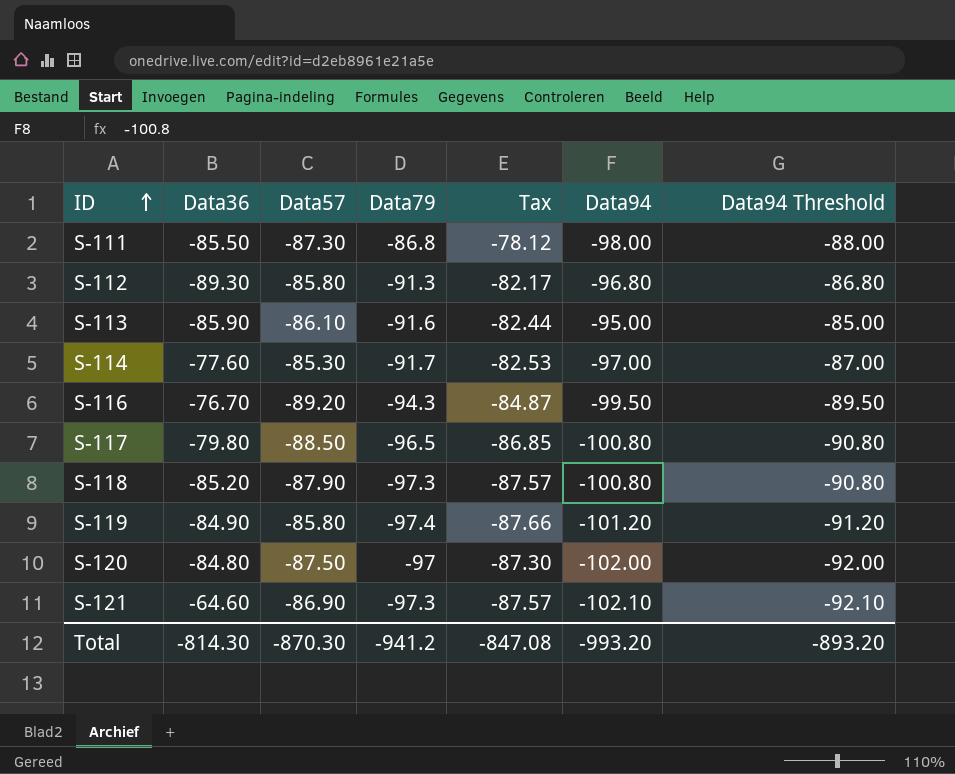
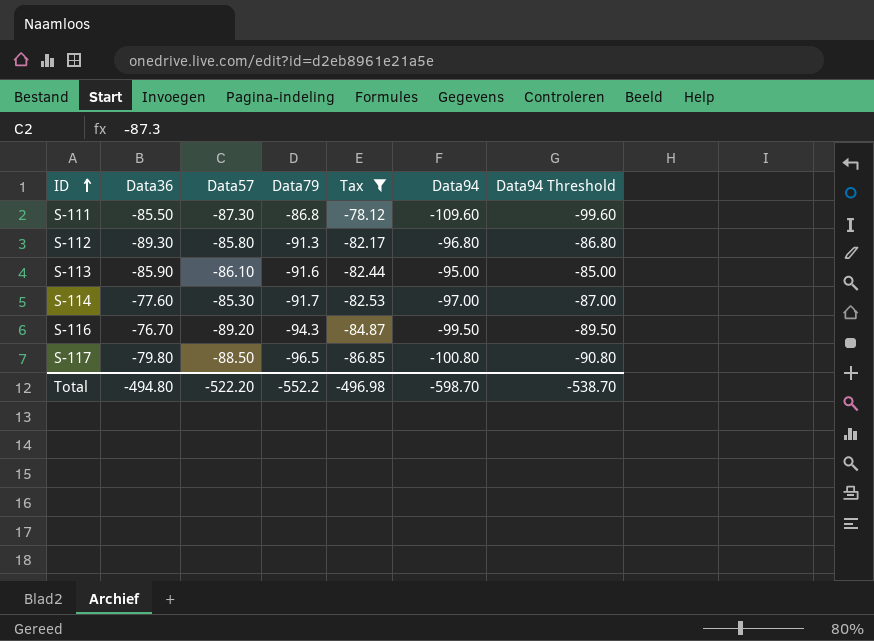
filter: none -> Tax >= -86.85
S-111 | Data94: -98.00 -> -109.60
S-111 | Data94 Threshold: -88.00 -> -99.60
Total | Data36: -814.30 -> -494.80
Total | Data57: -870.30 -> -522.20
Total | Data79: -941.2 -> -552.2
Total | Tax: -847.08 -> -496.98
Total | Data94: -993.20 -> -598.70
Total | Data94 Threshold: -893.20 -> -538.70

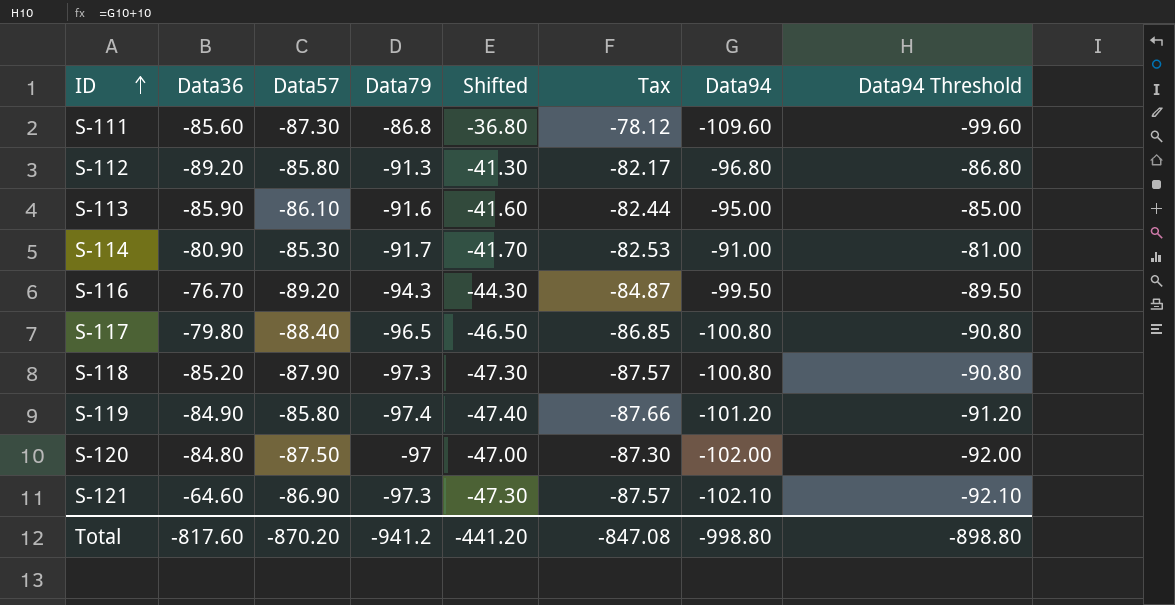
filter: Tax >= -86.85 -> none
column Shifted | formula: none -> [Data79] + 50
S-111 | Data36: -85.50 -> -85.60
S-112 | Data36: -89.30 -> -89.20
S-114 | Data36: -77.60 -> -80.90
S-114 | Data94: -97.00 -> -91.00
S-114 | Data94 Threshold: -87.00 -> -81.00
S-117 | Data57: -88.50 -> -88.40
Total | Data36: -494.80 -> -817.60
Total | Data57: -522.20 -> -870.20
Total | Data79: -552.2 -> -941.2
Total | Tax: -496.98 -> -847.08
Total | Data94: -598.70 -> -998.80
Total | Data94 Threshold: -538.70 -> -898.80

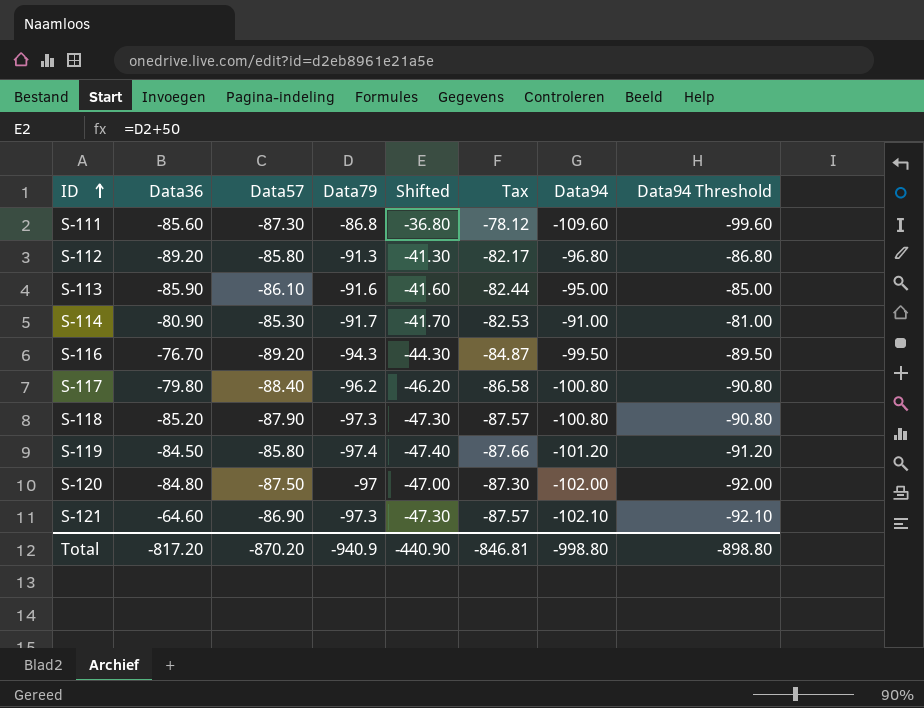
S-117 | Data79: -96.5 -> -96.2
S-117 | Shifted: -46.50 -> -46.20
S-117 | Tax: -86.85 -> -86.58
S-119 | Data36: -84.90 -> -84.50
Total | Data36: -817.60 -> -817.20
Total | Data79: -941.2 -> -940.9
Total | Shifted: -441.20 -> -440.90
Total | Tax: -847.08 -> -846.81

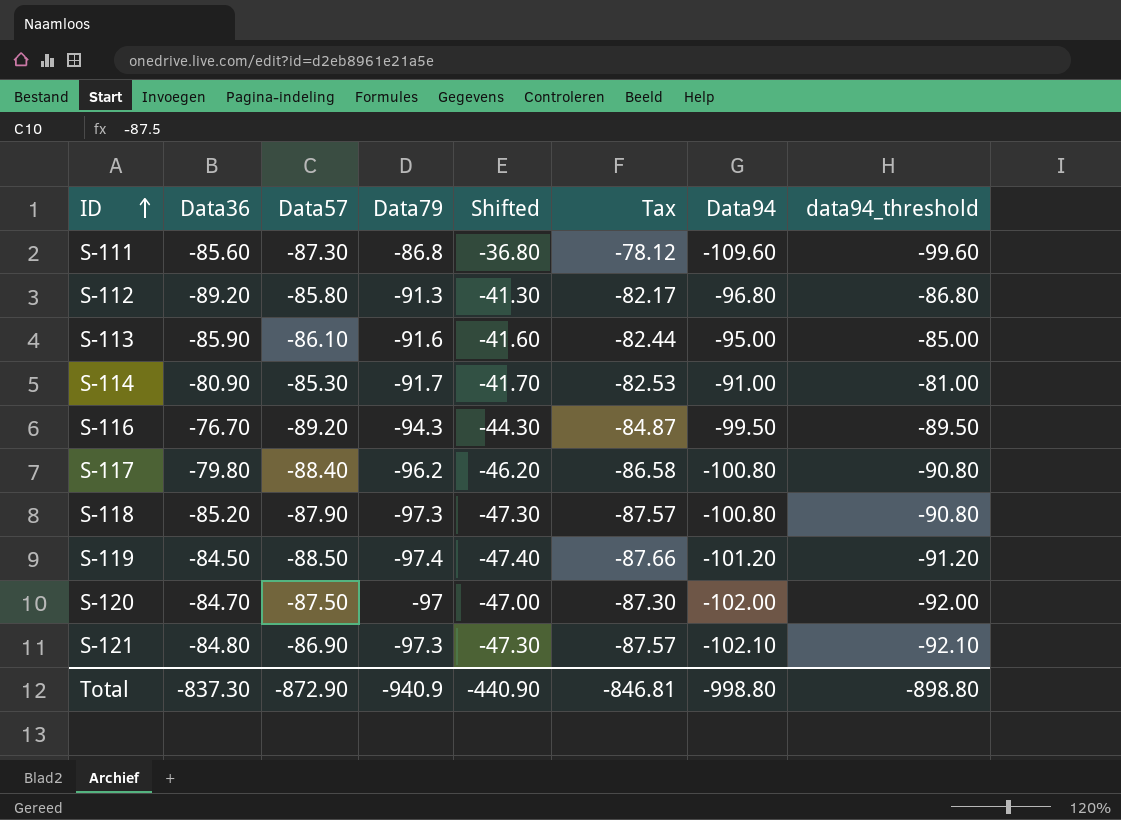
column name: Data94 Threshold -> data94_threshold
S-119 | Data57: -85.80 -> -88.50
S-120 | Data36: -84.80 -> -84.70
S-121 | Data36: -64.60 -> -84.80
Total | Data36: -817.20 -> -837.30
Total | Data57: -870.20 -> -872.90

